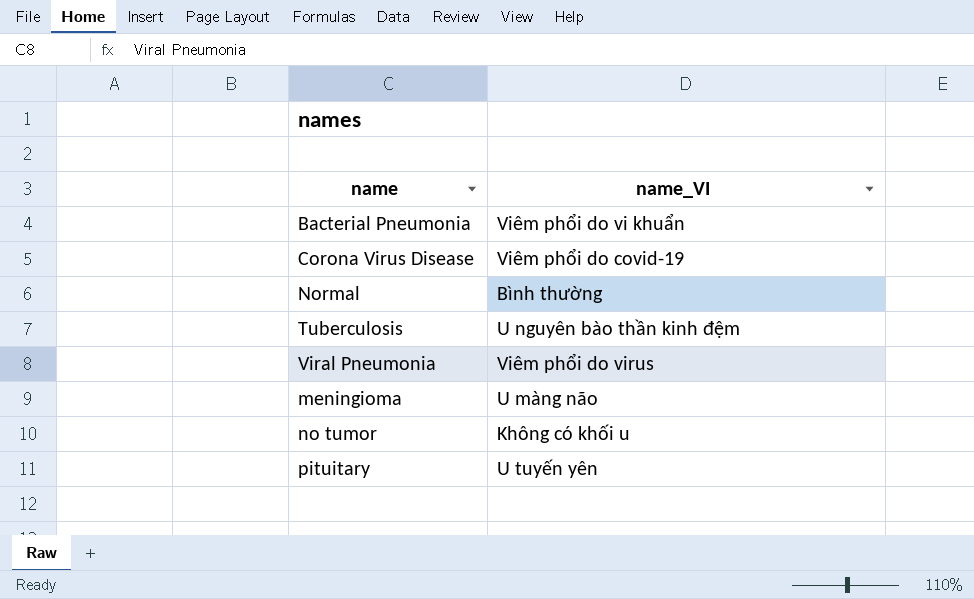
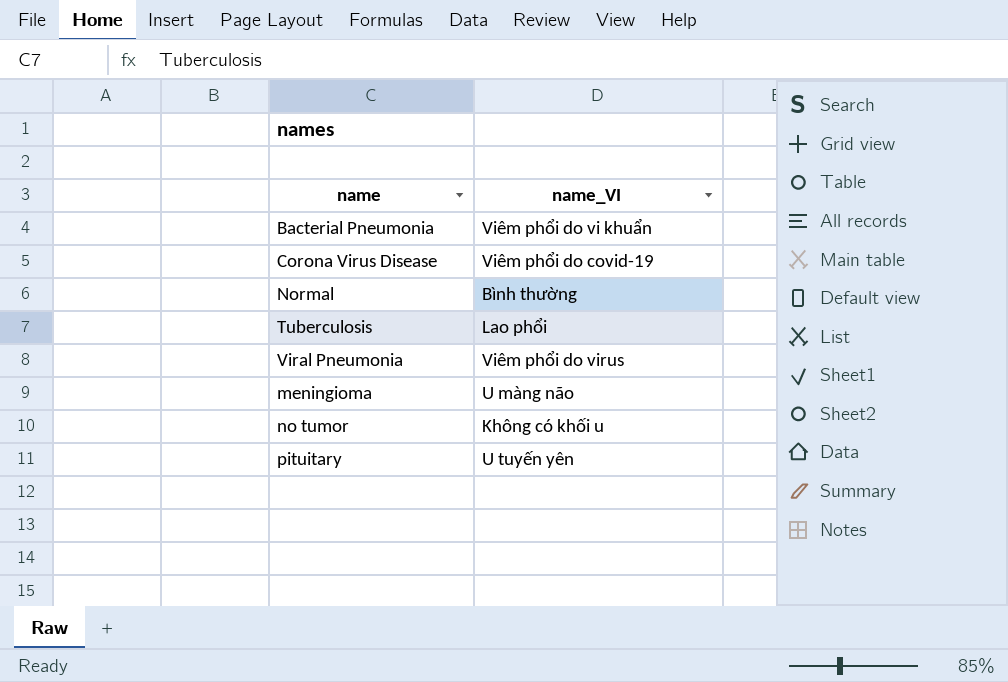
Tuberculosis | name_VI: U nguyên bào thần kinh đệm -> Lao phổi

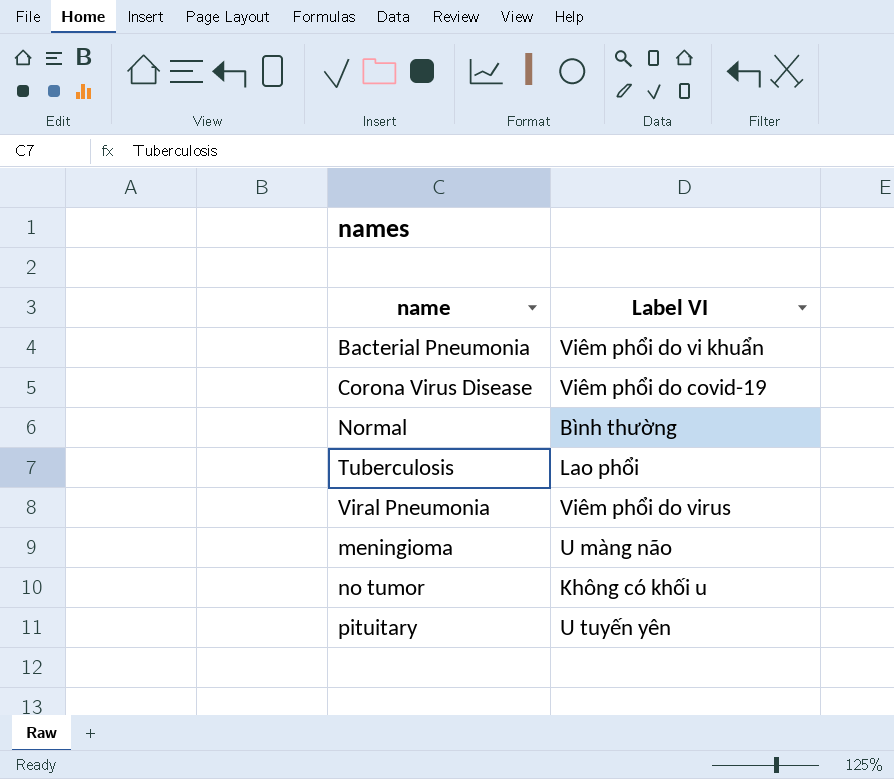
column name: name_VI -> Label VI

